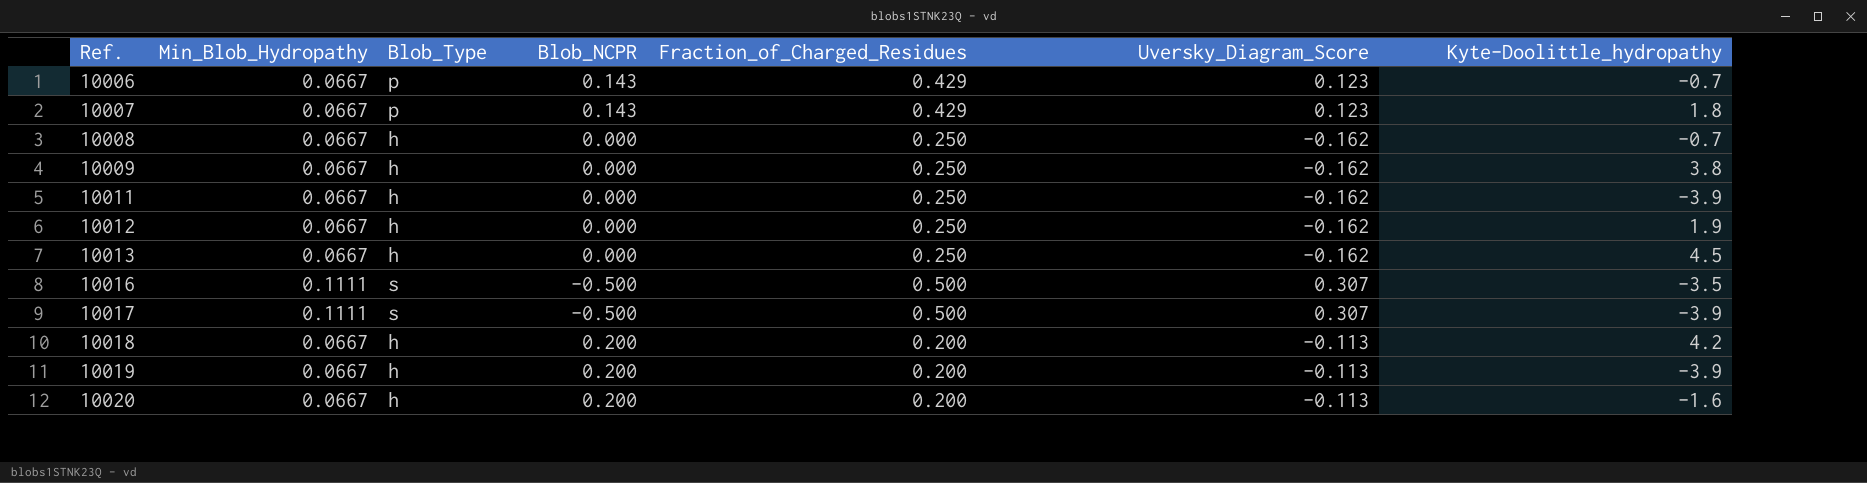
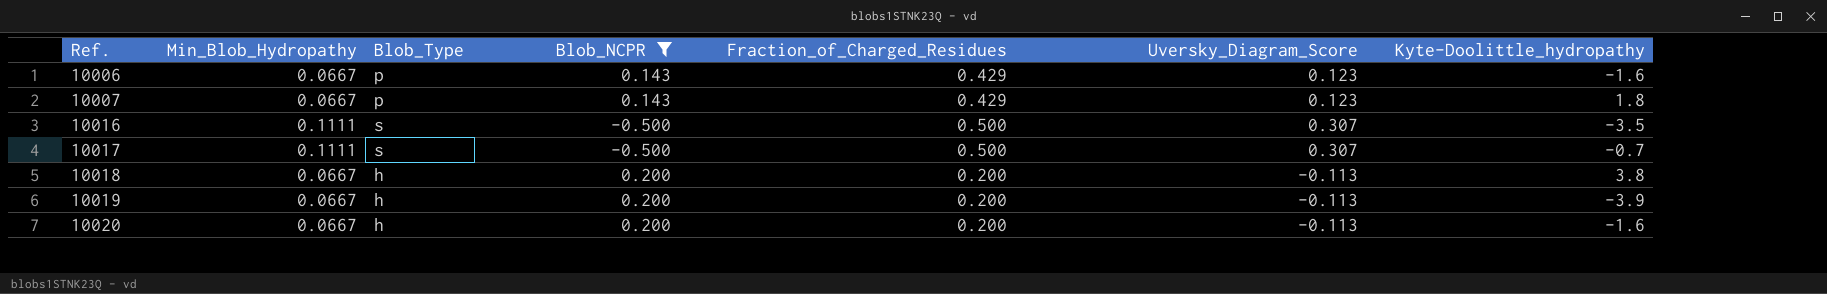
filter: none -> Blob_NCPR != 0.000
10006 | Kyte-Doolittle_hydropathy: -0.7 -> -1.6
10017 | Kyte-Doolittle_hydropathy: -3.9 -> -0.7
10018 | Kyte-Doolittle_hydropathy: 4.2 -> 3.8

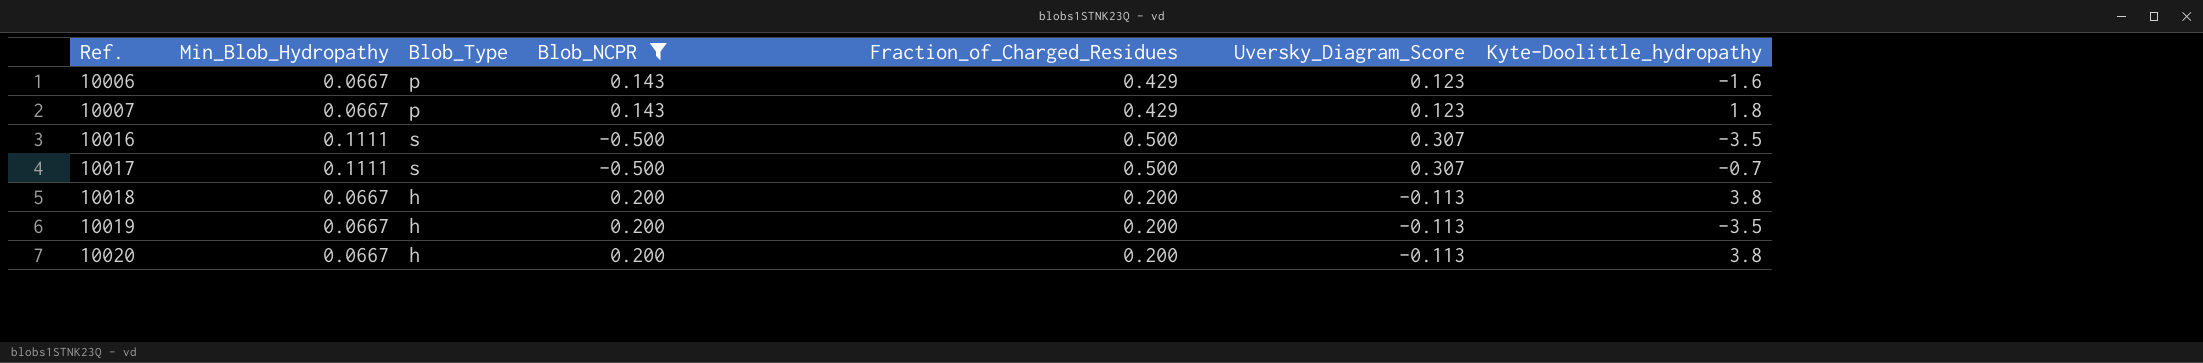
10019 | Kyte-Doolittle_hydropathy: -3.9 -> -3.5
10020 | Kyte-Doolittle_hydropathy: -1.6 -> 3.8

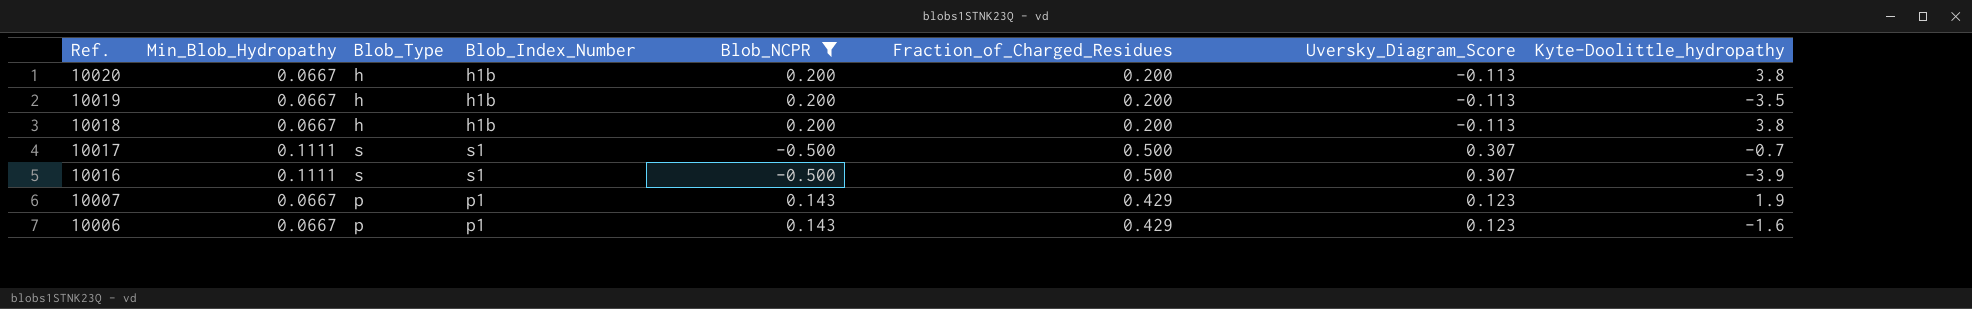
row order: Ref. ascending -> Ref. descending
column Blob_Index_Number | position: none -> 4
10016 | Kyte-Doolittle_hydropathy: -3.5 -> -3.9
10007 | Kyte-Doolittle_hydropathy: 1.8 -> 1.9

